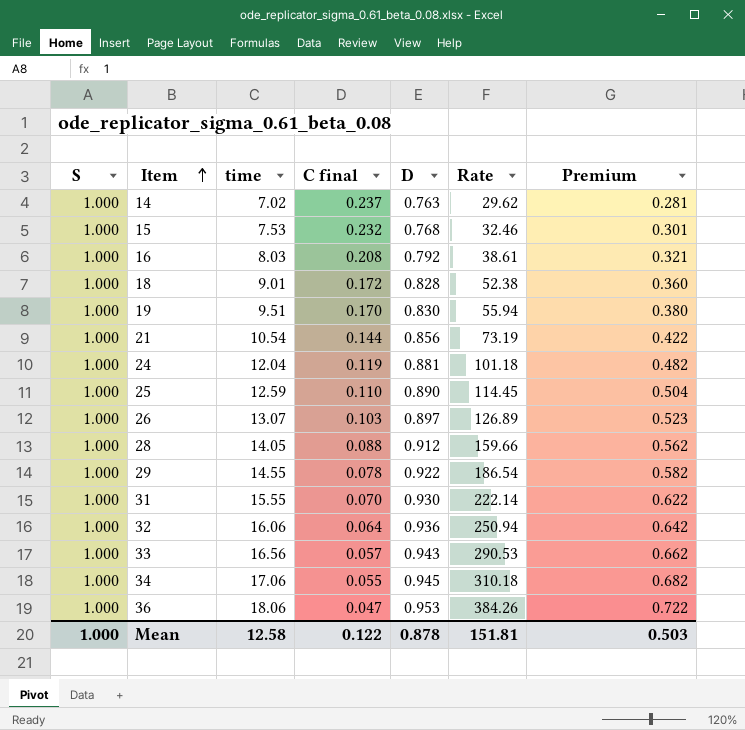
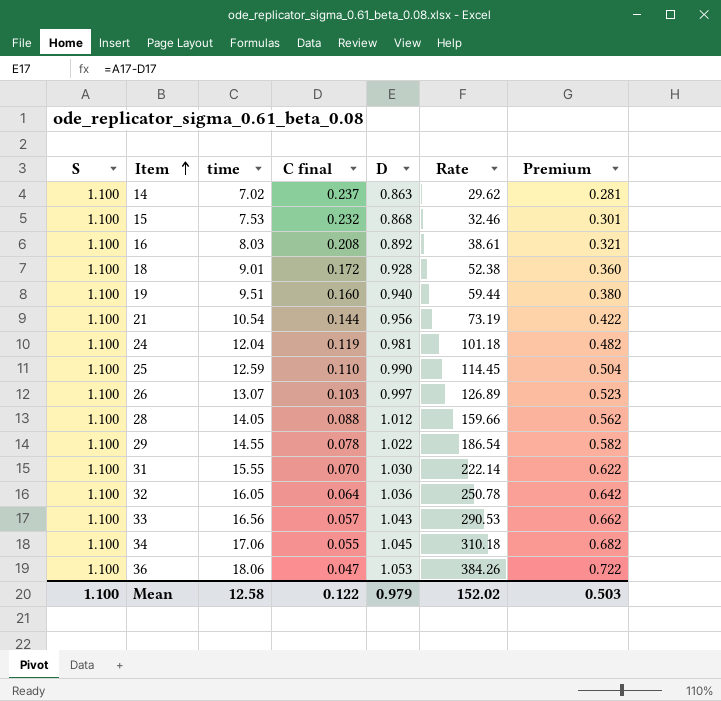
14 | S: 1.000 -> 1.100
14 | D: 0.763 -> 0.863
15 | S: 1.000 -> 1.100
15 | D: 0.768 -> 0.868
16 | S: 1.000 -> 1.100
16 | D: 0.792 -> 0.892
18 | S: 1.000 -> 1.100
18 | D: 0.828 -> 0.928
19 | S: 1.000 -> 1.100
19 | C final: 0.170 -> 0.160
19 | D: 0.830 -> 0.940
19 | Rate: 55.94 -> 59.44
21 | S: 1.000 -> 1.100
21 | D: 0.856 -> 0.956
24 | S: 1.000 -> 1.100
24 | D: 0.881 -> 0.981
25 | S: 1.000 -> 1.100
25 | D: 0.890 -> 0.990
26 | S: 1.000 -> 1.100
26 | D: 0.897 -> 0.997
28 | S: 1.000 -> 1.100
28 | D: 0.912 -> 1.012
29 | S: 1.000 -> 1.100
29 | D: 0.922 -> 1.022
31 | S: 1.000 -> 1.100
31 | D: 0.930 -> 1.030
32 | S: 1.000 -> 1.100
32 | time: 16.06 -> 16.05
32 | D: 0.936 -> 1.036
32 | Rate: 250.94 -> 250.78
33 | S: 1.000 -> 1.100
33 | D: 0.943 -> 1.043
34 | S: 1.000 -> 1.100
34 | D: 0.945 -> 1.045
36 | S: 1.000 -> 1.100
36 | D: 0.953 -> 1.053
Mean | S: 1.000 -> 1.100
Mean | D: 0.878 -> 0.979
Mean | Rate: 151.81 -> 152.02

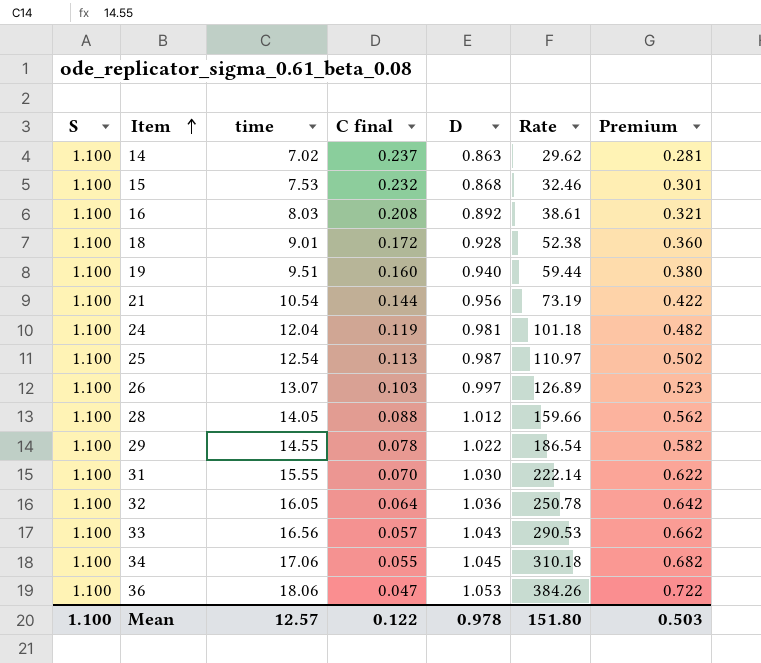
25 | time: 12.59 -> 12.54
25 | C final: 0.110 -> 0.113
25 | D: 0.990 -> 0.987
25 | Rate: 114.45 -> 110.97
25 | Premium: 0.504 -> 0.502
Mean | time: 12.58 -> 12.57
Mean | D: 0.979 -> 0.978
Mean | Rate: 152.02 -> 151.80

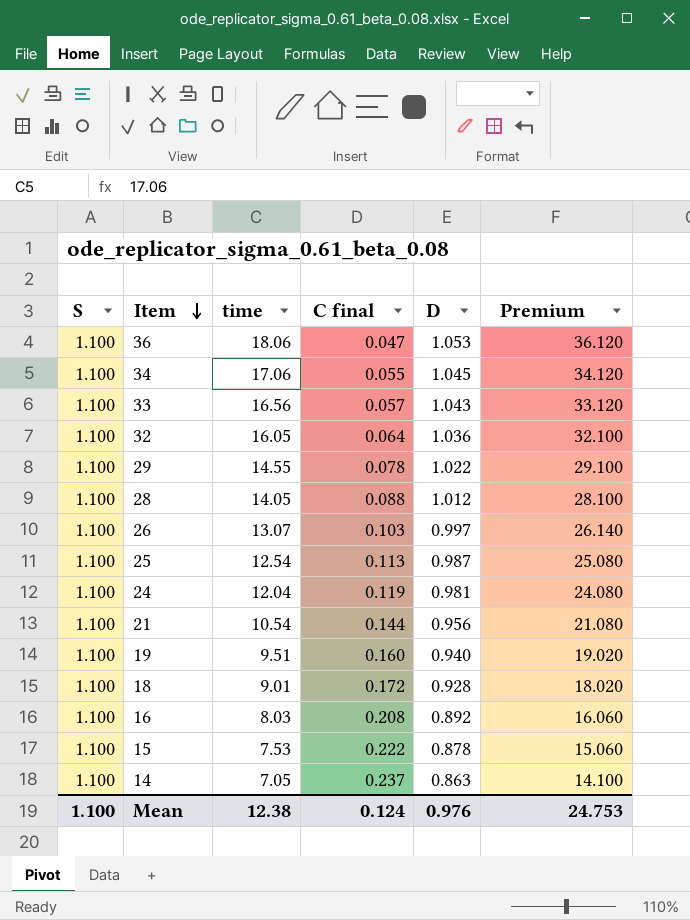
row order: Item ascending -> Item descending
column Rate | formula: [time] / [C final] -> none
column Premium | formula: [time] * 0.04 -> [time] * 2
row 31: 1.100 | 15.55 | 0.070 | 1.030 | 222.14 | 0.622 -> none
15 | C final: 0.232 -> 0.222
15 | D: 0.868 -> 0.878
14 | time: 7.02 -> 7.05
Mean | time: 12.57 -> 12.38
Mean | C final: 0.122 -> 0.124
Mean | D: 0.978 -> 0.976
Mean | Premium: 0.503 -> 24.753

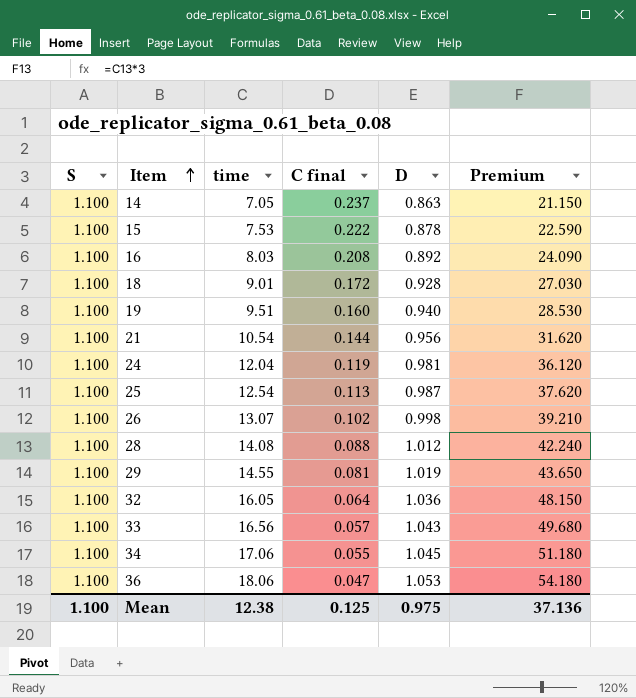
row order: Item descending -> Item ascending
column Premium | formula: [time] * 2 -> [time] * 3
26 | C final: 0.103 -> 0.102
26 | D: 0.997 -> 0.998
28 | time: 14.05 -> 14.08
29 | C final: 0.078 -> 0.081
29 | D: 1.022 -> 1.019
Mean | C final: 0.124 -> 0.125
Mean | D: 0.976 -> 0.975
Mean | Premium: 24.753 -> 37.136

